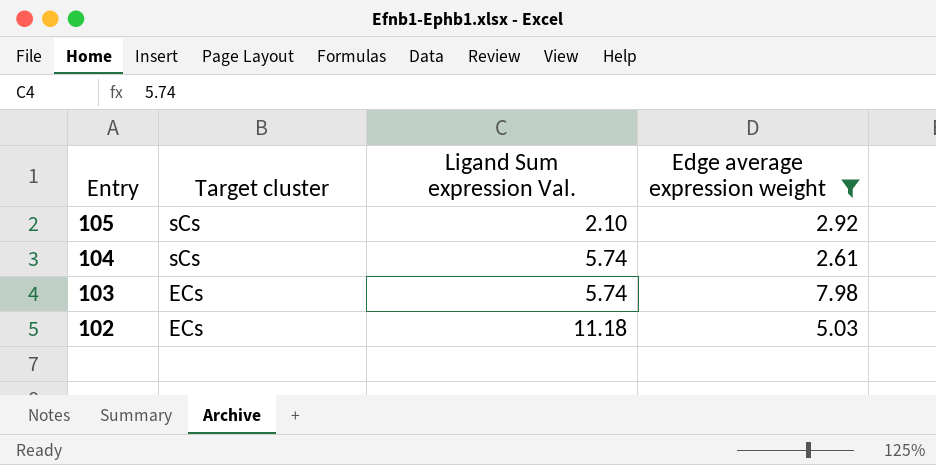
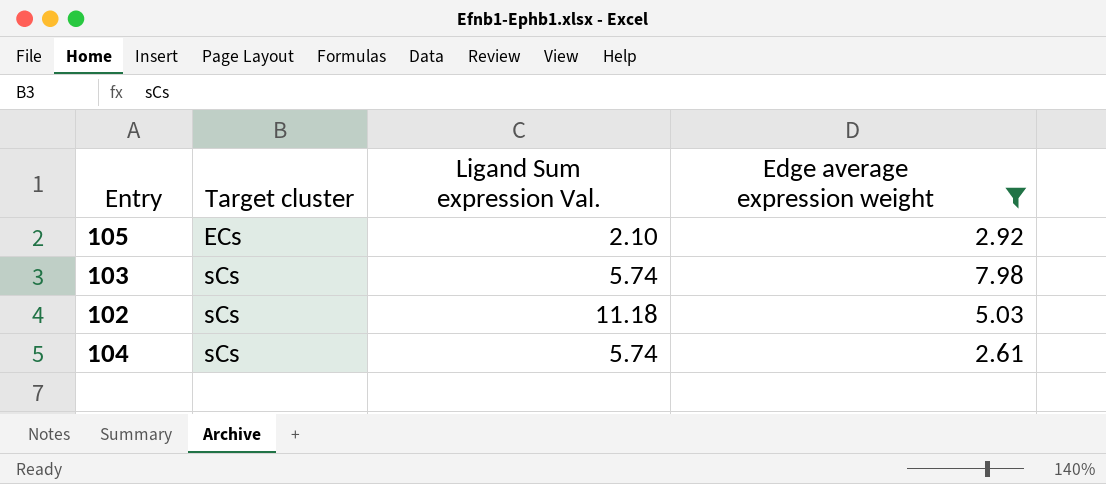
row order: Entry descending -> Target cluster ascending
105 | Target cluster: sCs -> ECs
103 | Target cluster: ECs -> sCs
102 | Target cluster: ECs -> sCs

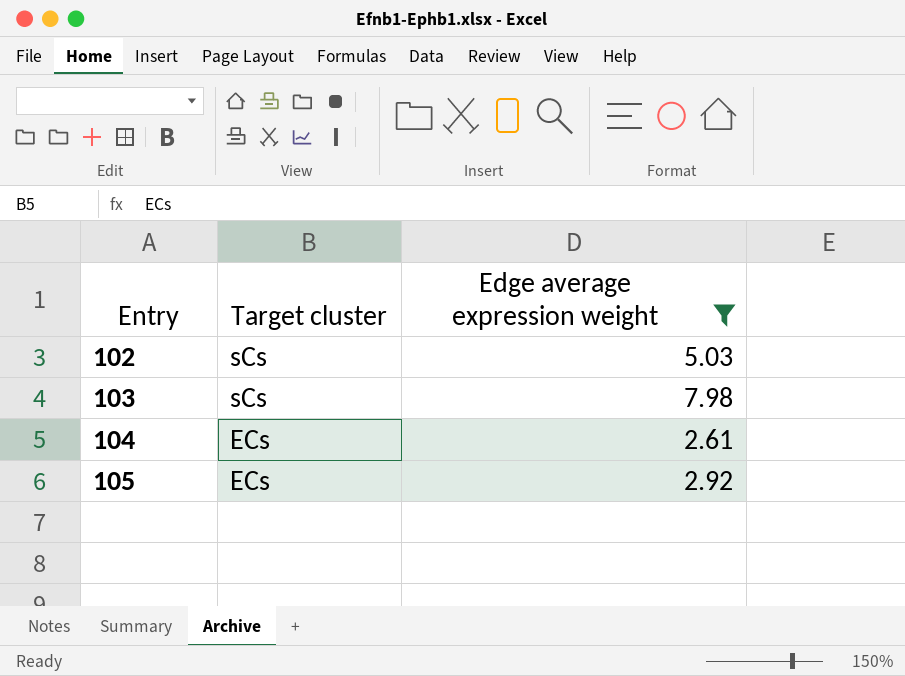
row order: Target cluster ascending -> Entry ascending
column Ligand Sum expression Val. | position: 3 -> none
104 | Target cluster: sCs -> ECs

